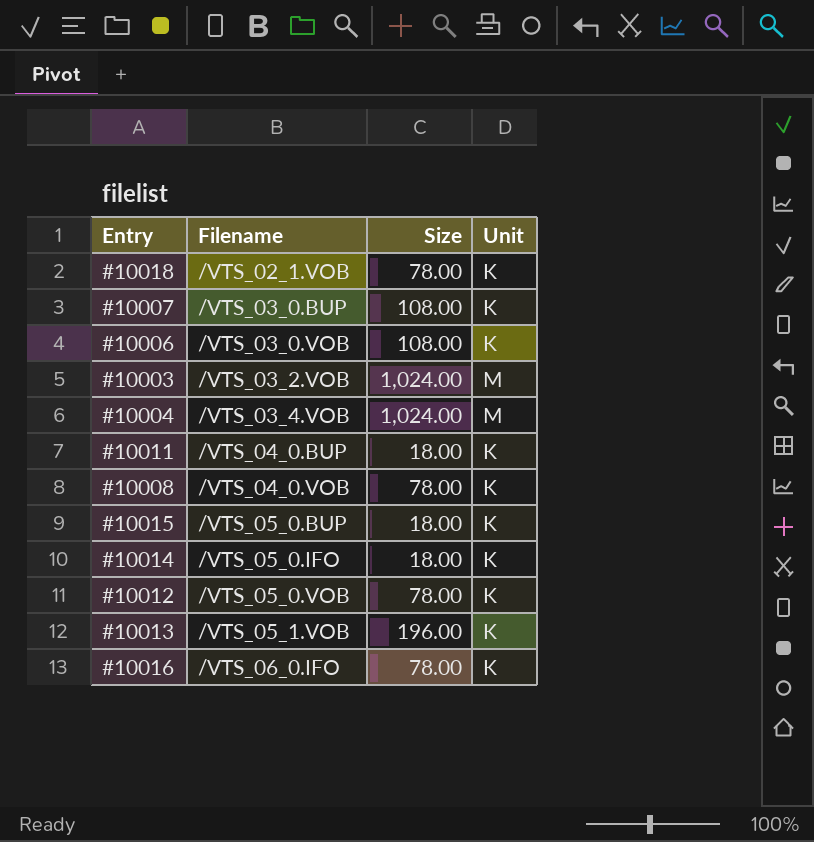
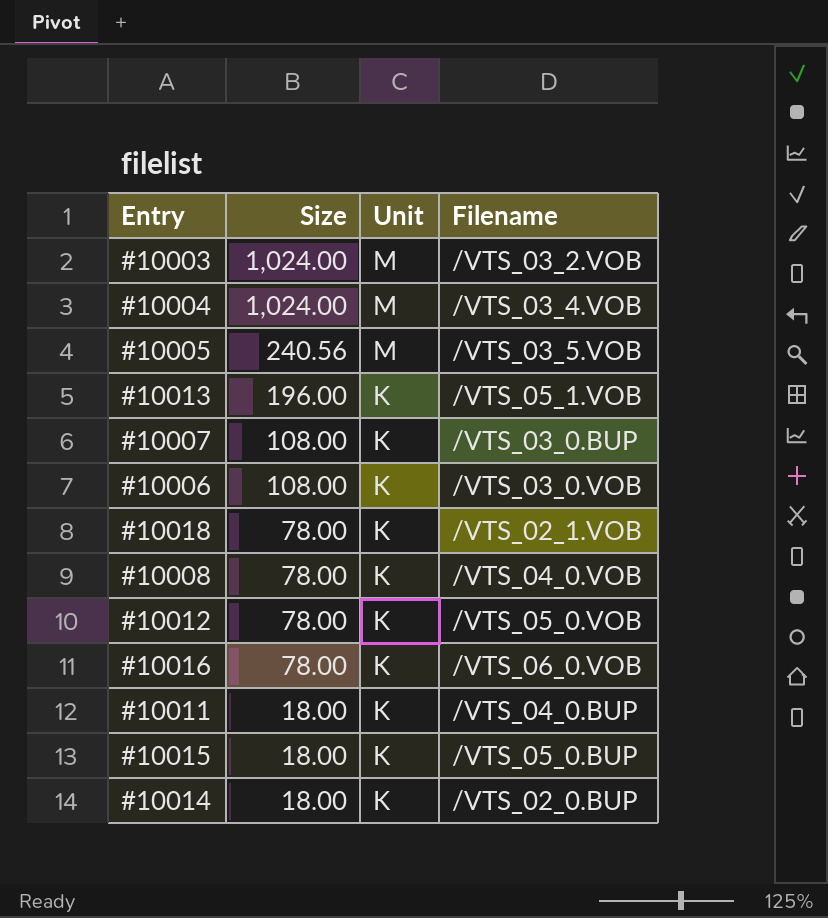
row order: Filename ascending -> Size descending
column Filename | position: 2 -> 4
row #10005: none -> 240.56 | M | /VTS_03_5.VOB
#10016 | Filename: /VTS_06_0.IFO -> /VTS_06_0.VOB
#10014 | Filename: /VTS_05_0.IFO -> /VTS_02_0.BUP

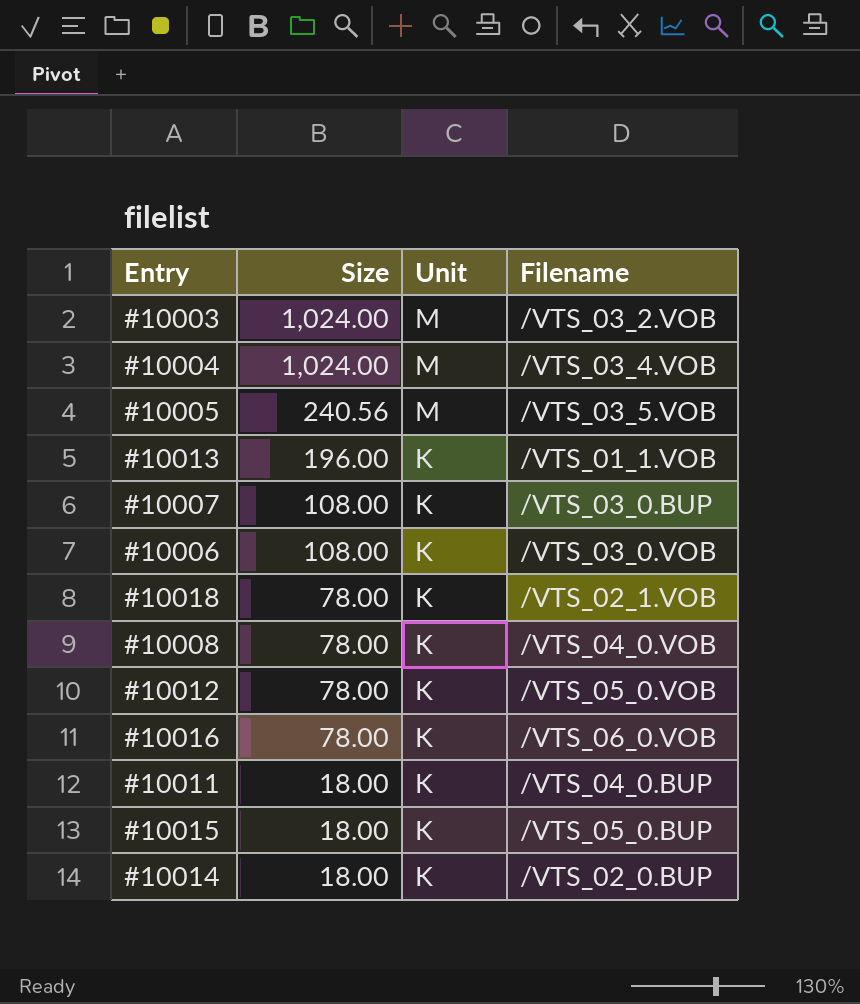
#10013 | Filename: /VTS_05_1.VOB -> /VTS_01_1.VOB

